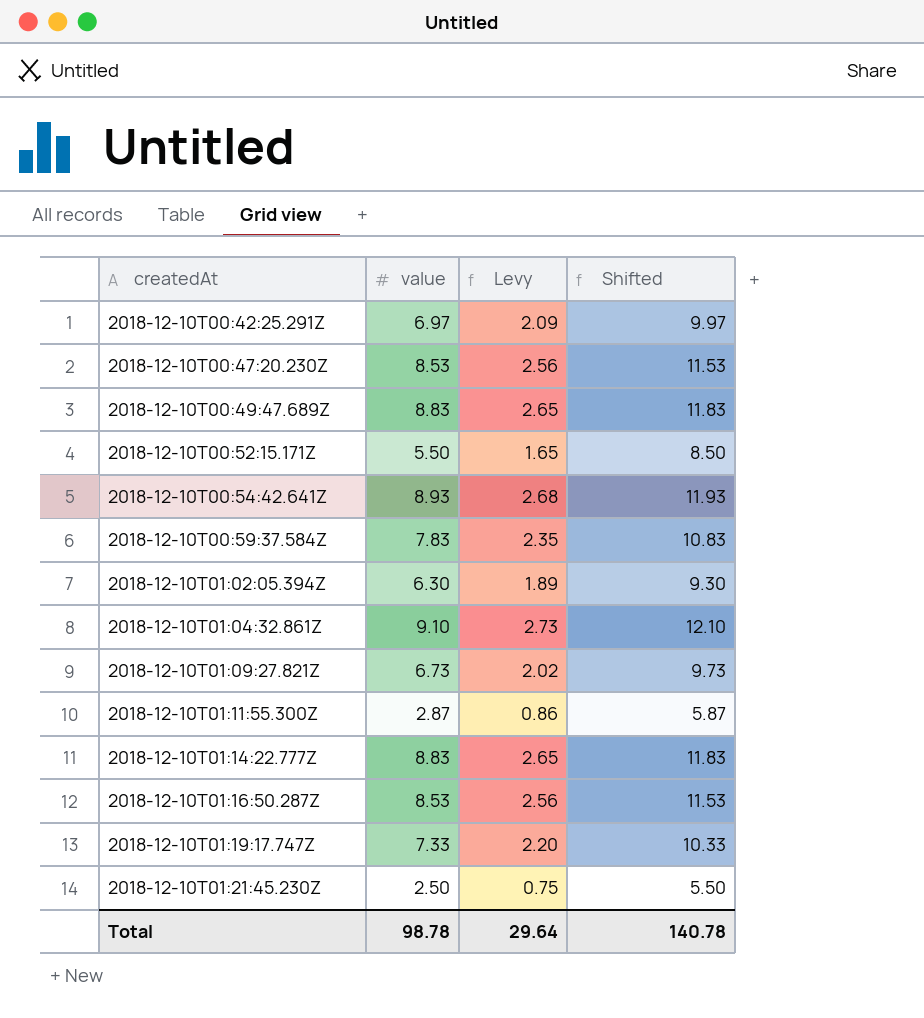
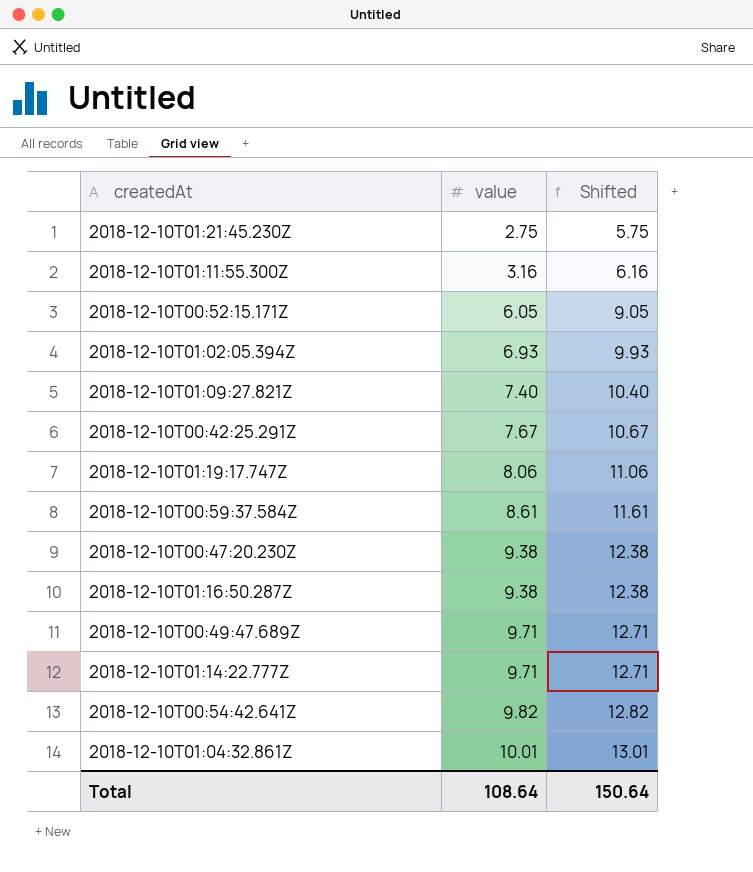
row order: createdAt ascending -> value ascending
column Levy | formula: [value] * 0.3 -> none
2018-12-10T01:21:45.230Z | value: 2.50 -> 2.75
2018-12-10T01:21:45.230Z | Shifted: 5.50 -> 5.75
2018-12-10T01:11:55.300Z | value: 2.87 -> 3.16
2018-12-10T01:11:55.300Z | Shifted: 5.87 -> 6.16
2018-12-10T00:52:15.171Z | value: 5.50 -> 6.05
2018-12-10T00:52:15.171Z | Shifted: 8.50 -> 9.05
2018-12-10T01:02:05.394Z | value: 6.30 -> 6.93
2018-12-10T01:02:05.394Z | Shifted: 9.30 -> 9.93
2018-12-10T01:09:27.821Z | value: 6.73 -> 7.40
2018-12-10T01:09:27.821Z | Shifted: 9.73 -> 10.40
2018-12-10T00:42:25.291Z | value: 6.97 -> 7.67
2018-12-10T00:42:25.291Z | Shifted: 9.97 -> 10.67
2018-12-10T01:19:17.747Z | value: 7.33 -> 8.06
2018-12-10T01:19:17.747Z | Shifted: 10.33 -> 11.06
2018-12-10T00:59:37.584Z | value: 7.83 -> 8.61
2018-12-10T00:59:37.584Z | Shifted: 10.83 -> 11.61
2018-12-10T00:47:20.230Z | value: 8.53 -> 9.38
2018-12-10T00:47:20.230Z | Shifted: 11.53 -> 12.38
2018-12-10T01:16:50.287Z | value: 8.53 -> 9.38
2018-12-10T01:16:50.287Z | Shifted: 11.53 -> 12.38
2018-12-10T00:49:47.689Z | value: 8.83 -> 9.71
2018-12-10T00:49:47.689Z | Shifted: 11.83 -> 12.71
2018-12-10T01:14:22.777Z | value: 8.83 -> 9.71
2018-12-10T01:14:22.777Z | Shifted: 11.83 -> 12.71
2018-12-10T00:54:42.641Z | value: 8.93 -> 9.82
2018-12-10T00:54:42.641Z | Shifted: 11.93 -> 12.82
2018-12-10T01:04:32.861Z | value: 9.10 -> 10.01
2018-12-10T01:04:32.861Z | Shifted: 12.10 -> 13.01
Total | value: 98.78 -> 108.64
Total | Shifted: 140.78 -> 150.64

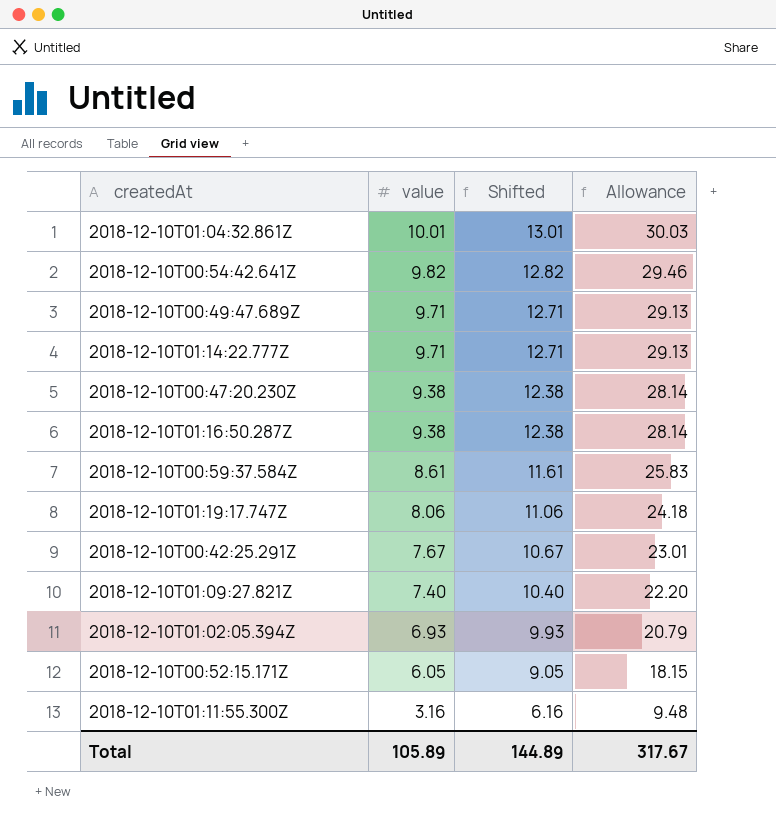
row order: value ascending -> value descending
column Allowance | formula: none -> [value] * 3
row 2018-12-10T01:21:45.230Z: 2.75 | 5.75 -> none
Total | value: 108.64 -> 105.89
Total | Shifted: 150.64 -> 144.89

